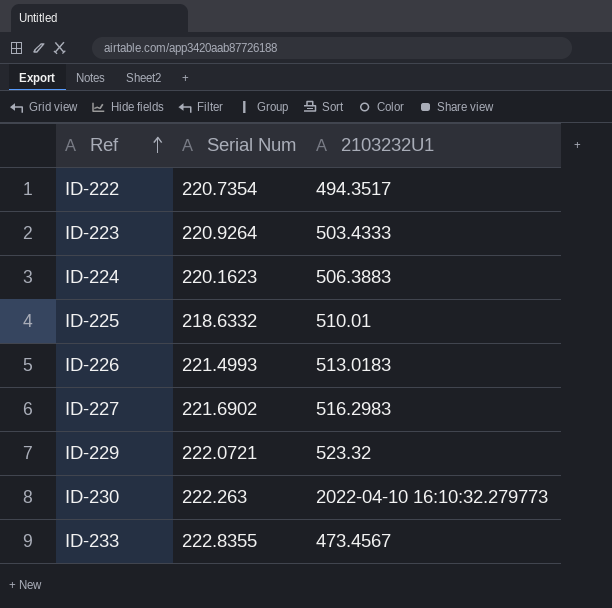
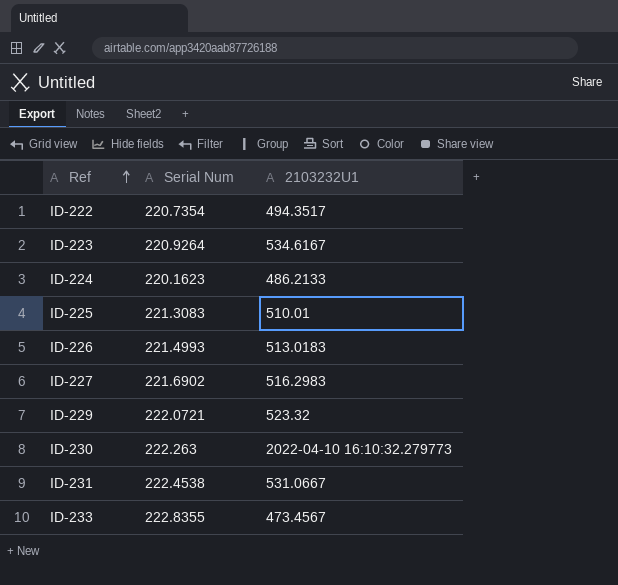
ID-223 | 2103232U1: 503.4333 -> 534.6167
ID-224 | 2103232U1: 506.3883 -> 486.2133
ID-225 | Serial Num: 218.6332 -> 221.3083
row ID-231: none -> 222.4538 | 531.0667

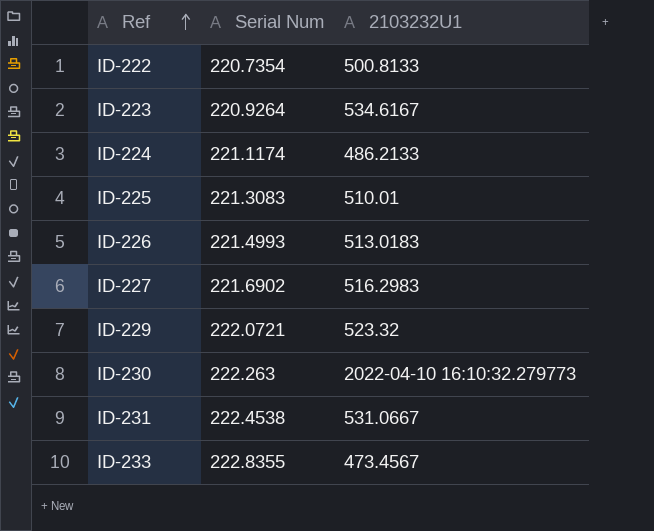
ID-222 | 2103232U1: 494.3517 -> 500.8133
ID-224 | Serial Num: 220.1623 -> 221.1174

